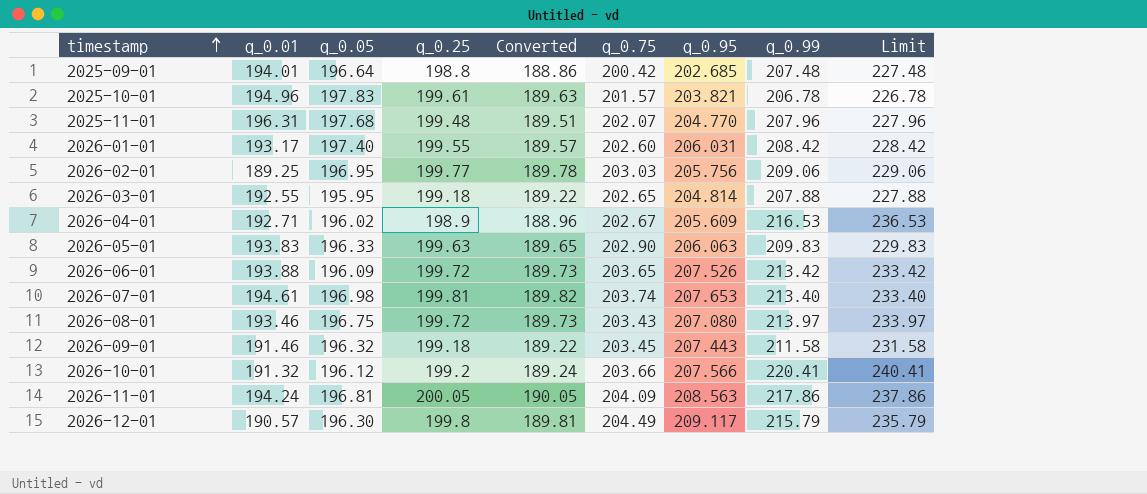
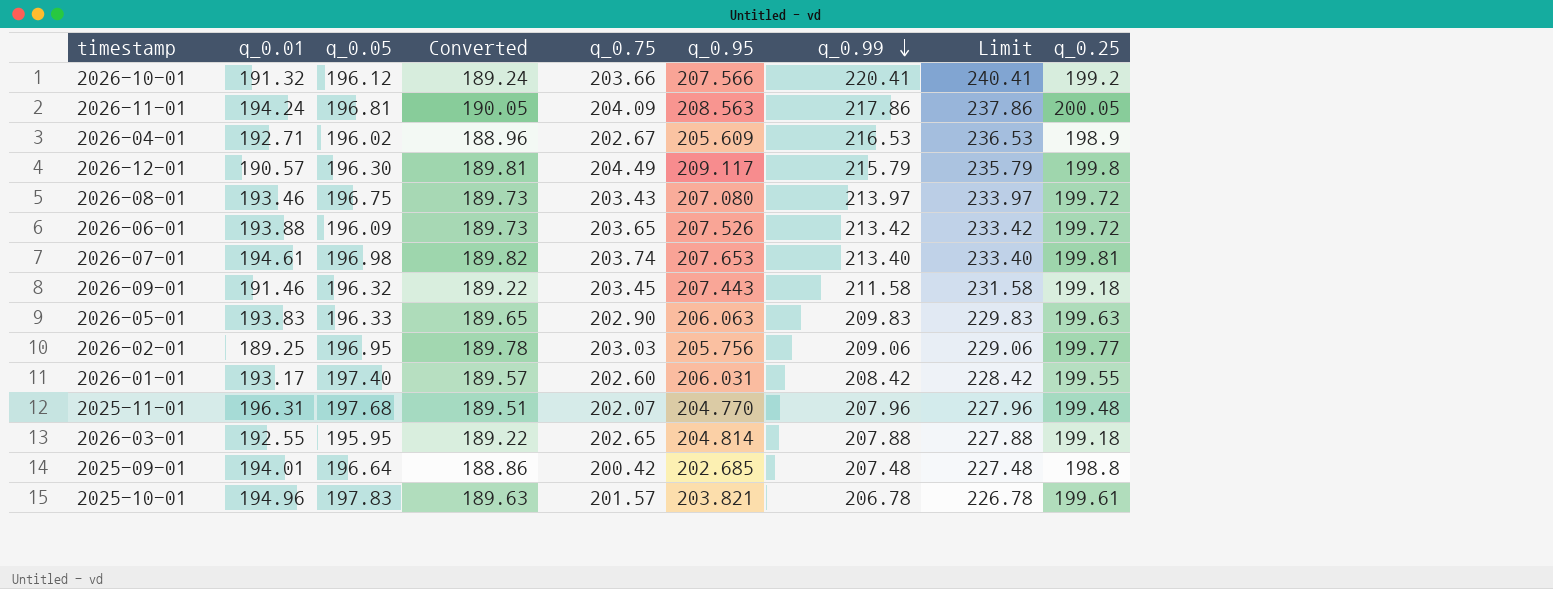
row order: timestamp ascending -> q_0.99 descending
column q_0.25 | position: 4 -> 9

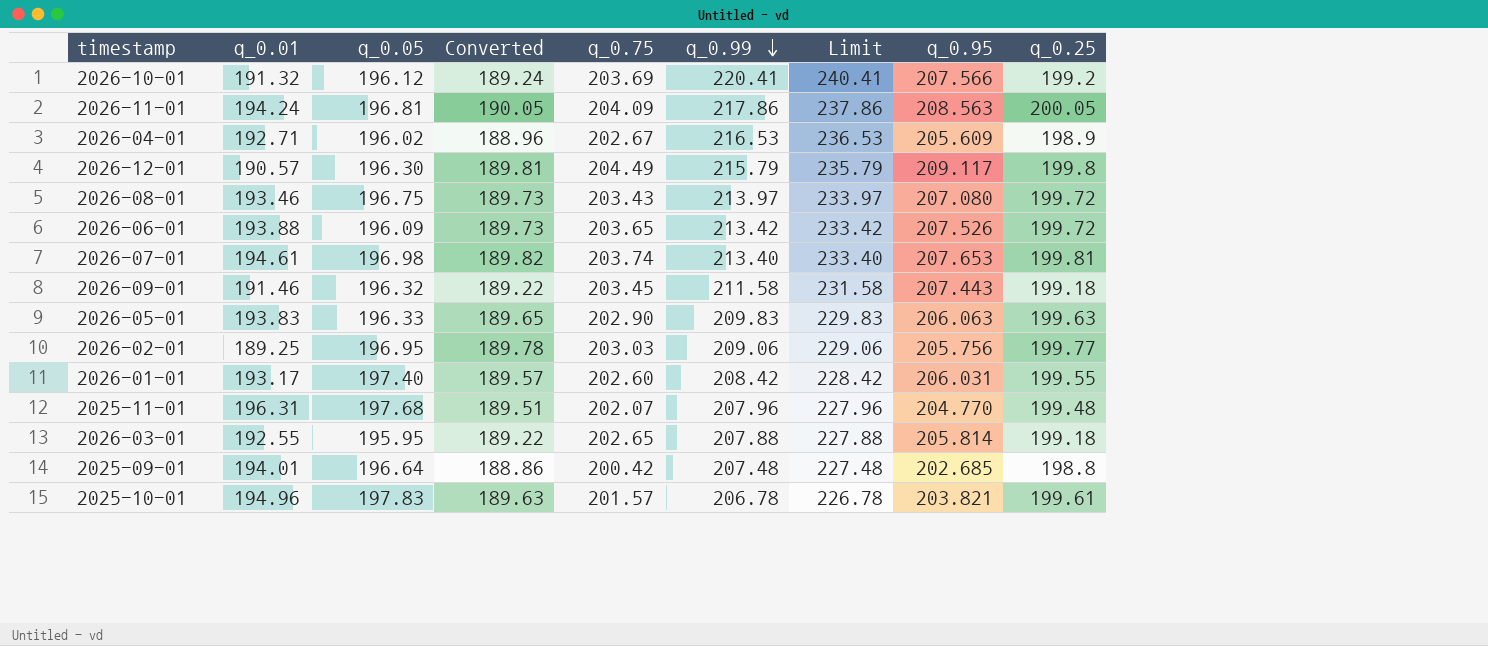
column q_0.95 | position: 6 -> 8
2026-10-01 | q_0.75: 203.66 -> 203.69
2026-03-01 | q_0.95: 204.814 -> 205.814

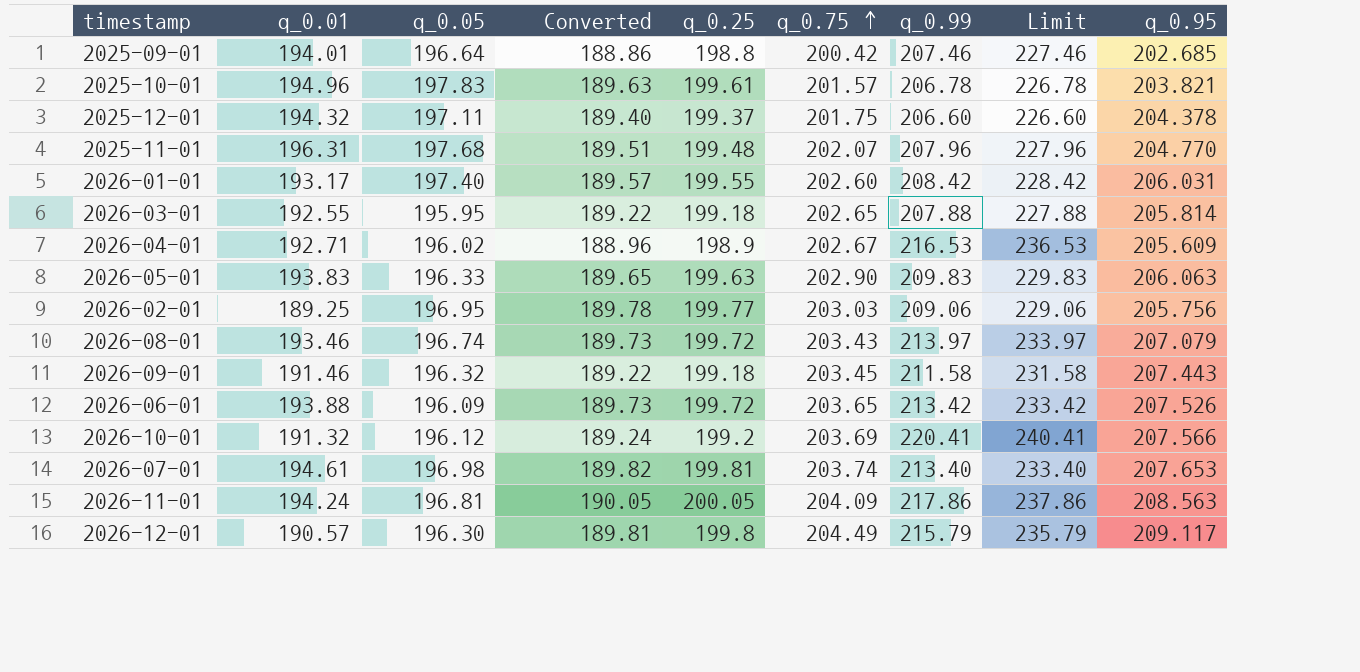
row order: q_0.99 descending -> q_0.75 ascending
column q_0.25 | position: 9 -> 5
2025-09-01 | q_0.99: 207.48 -> 207.46
2025-09-01 | Limit: 227.48 -> 227.46
row 2025-12-01: none -> 194.32 | 197.11 | 189.40 | 199.37 | 201.75 | 206.60 | 226.60 | 204.378
2026-08-01 | q_0.05: 196.75 -> 196.74
2026-08-01 | q_0.95: 207.080 -> 207.079

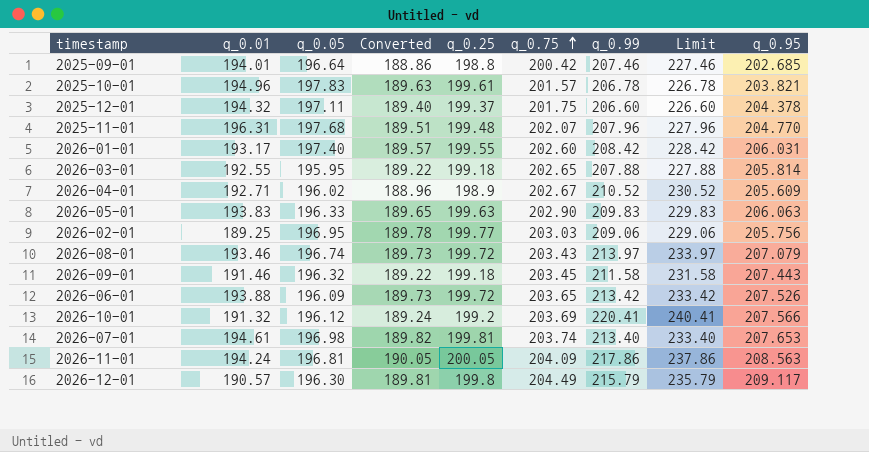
2026-04-01 | q_0.99: 216.53 -> 210.52
2026-04-01 | Limit: 236.53 -> 230.52

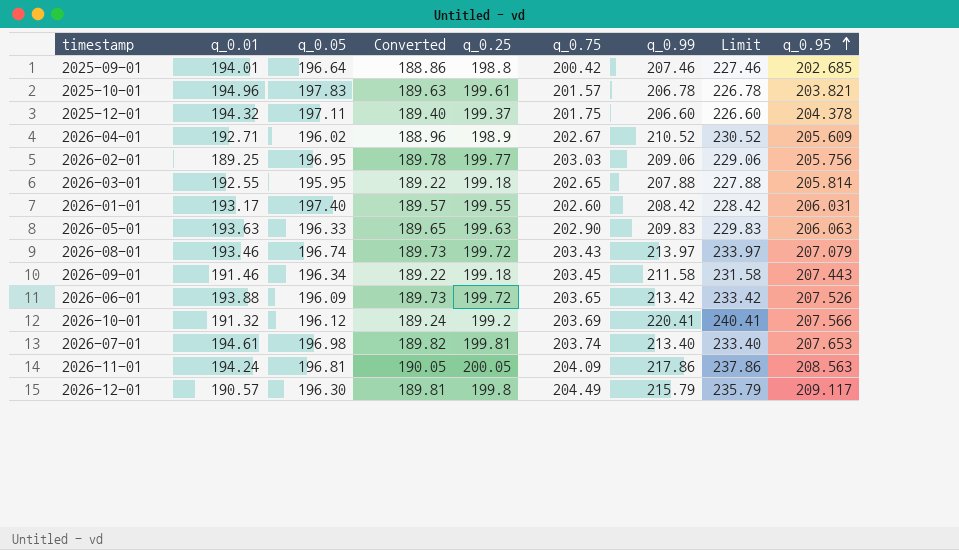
row order: q_0.75 ascending -> q_0.95 ascending
row 2025-11-01: 196.31 | 197.68 | 189.51 | 199.48 | 202.07 | 207.96 | 227.96 | 204.770 -> none
2026-05-01 | q_0.01: 193.83 -> 193.63
2026-09-01 | q_0.05: 196.32 -> 196.34

